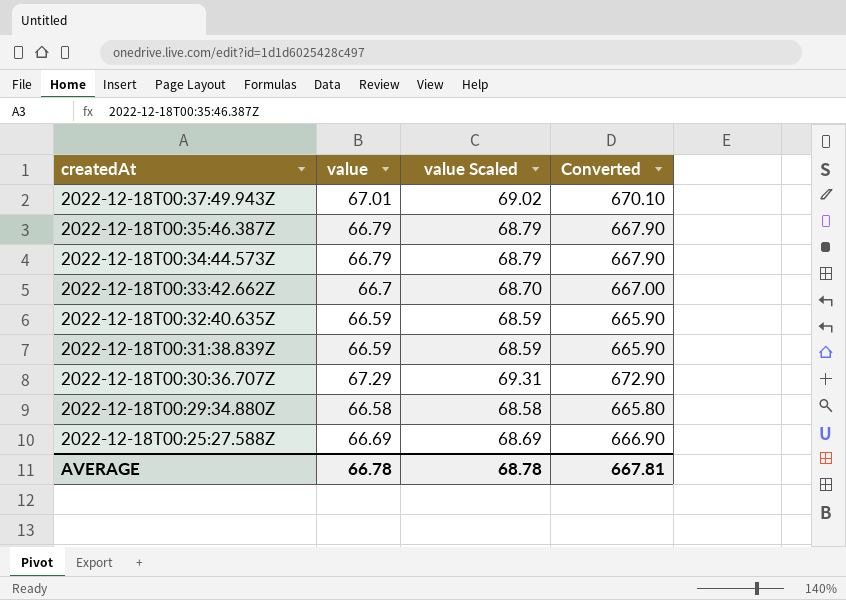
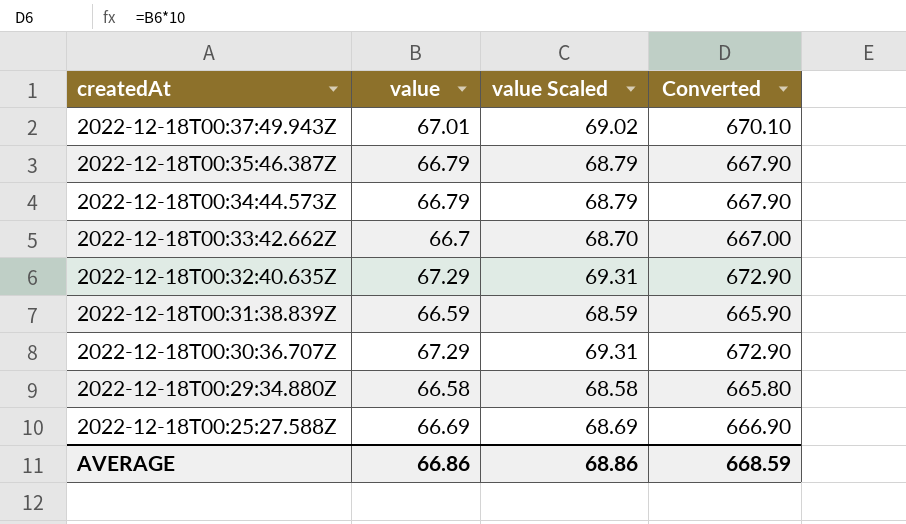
2022-12-18T00:32:40.635Z | value: 66.59 -> 67.29
2022-12-18T00:32:40.635Z | value Scaled: 68.59 -> 69.31
2022-12-18T00:32:40.635Z | Converted: 665.90 -> 672.90
AVERAGE | value: 66.78 -> 66.86
AVERAGE | value Scaled: 68.78 -> 68.86
AVERAGE | Converted: 667.81 -> 668.59

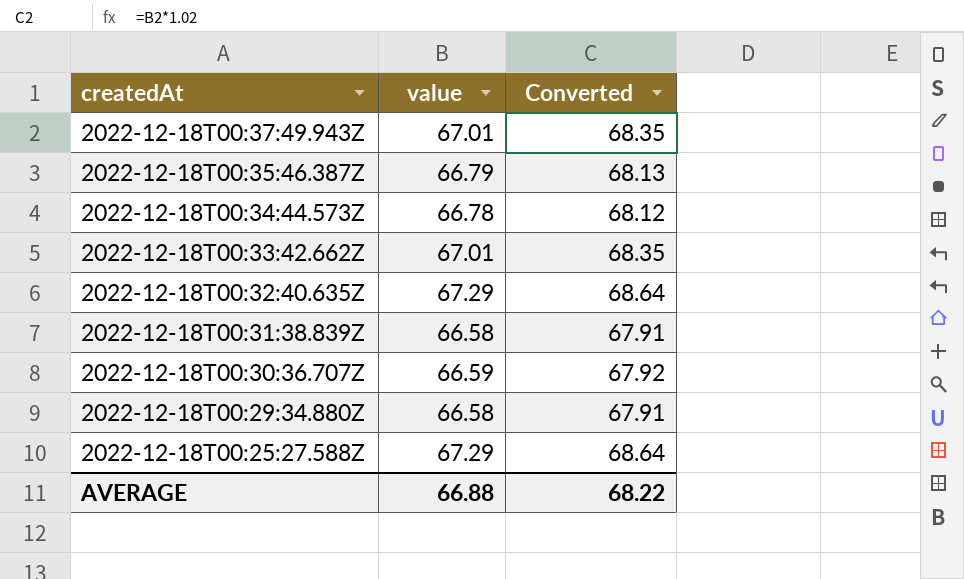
column value Scaled | formula: [value] * 1.03 -> none
column Converted | formula: [value] * 10 -> [value] * 1.02
2022-12-18T00:34:44.573Z | value: 66.79 -> 66.78
2022-12-18T00:33:42.662Z | value: 66.7 -> 67.01
2022-12-18T00:31:38.839Z | value: 66.59 -> 66.58
2022-12-18T00:30:36.707Z | value: 67.29 -> 66.59
2022-12-18T00:25:27.588Z | value: 66.69 -> 67.29
AVERAGE | value: 66.86 -> 66.88
AVERAGE | Converted: 668.59 -> 68.22

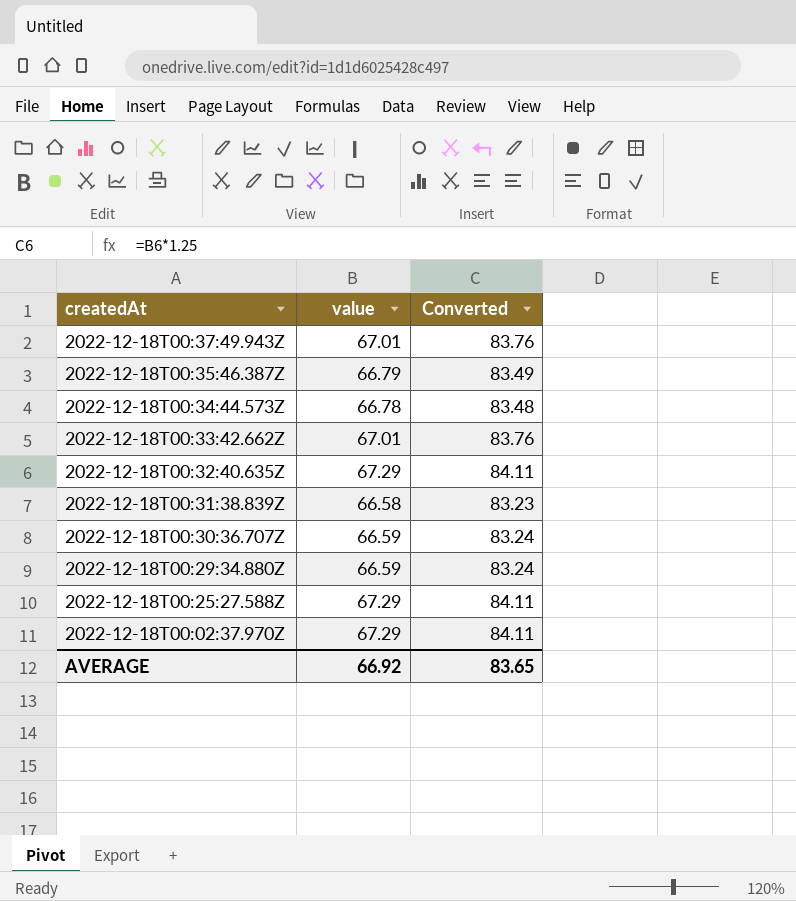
column Converted | formula: [value] * 1.02 -> [value] * 1.25
2022-12-18T00:29:34.880Z | value: 66.58 -> 66.59
row 2022-12-18T00:02:37.970Z: none -> 67.29 | 84.11
AVERAGE | value: 66.88 -> 66.92
AVERAGE | Converted: 68.22 -> 83.65

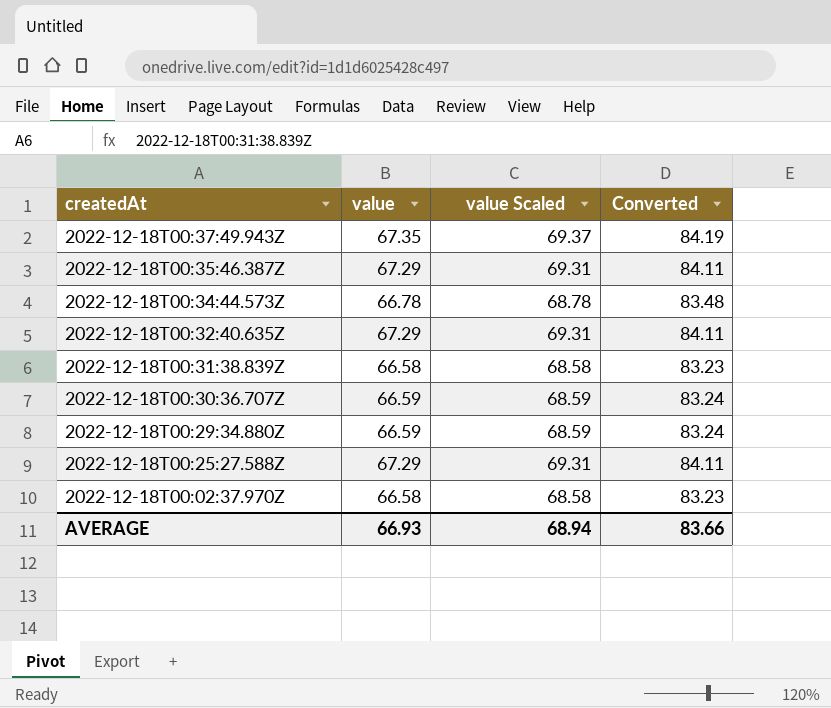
column value Scaled | formula: none -> [value] * 1.03
row 2022-12-18T00:33:42.662Z: 67.01 | 83.76 -> none
2022-12-18T00:37:49.943Z | value: 67.01 -> 67.35
2022-12-18T00:37:49.943Z | Converted: 83.76 -> 84.19
2022-12-18T00:35:46.387Z | value: 66.79 -> 67.29
2022-12-18T00:35:46.387Z | Converted: 83.49 -> 84.11
2022-12-18T00:02:37.970Z | value: 67.29 -> 66.58
2022-12-18T00:02:37.970Z | Converted: 84.11 -> 83.23
AVERAGE | value: 66.92 -> 66.93
AVERAGE | Converted: 83.65 -> 83.66

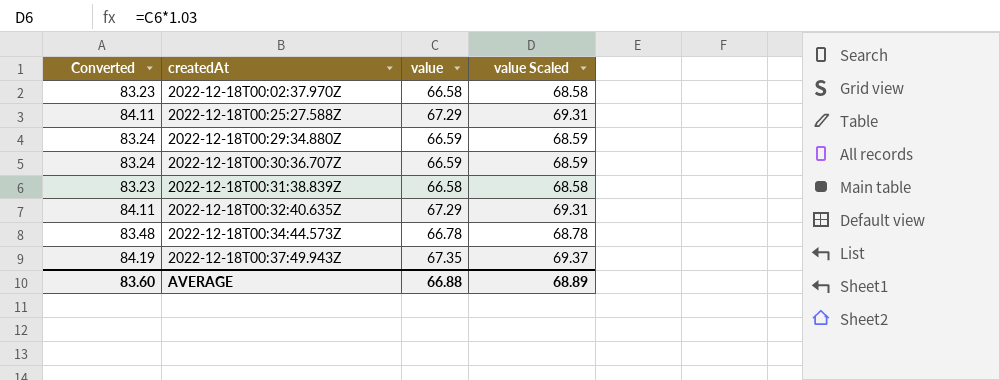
row order: createdAt descending -> createdAt ascending
column Converted | position: 4 -> 1
row 2022-12-18T00:35:46.387Z: 67.29 | 69.31 | 84.11 -> none
AVERAGE | Converted: 83.66 -> 83.60
AVERAGE | value: 66.93 -> 66.88
AVERAGE | value Scaled: 68.94 -> 68.89

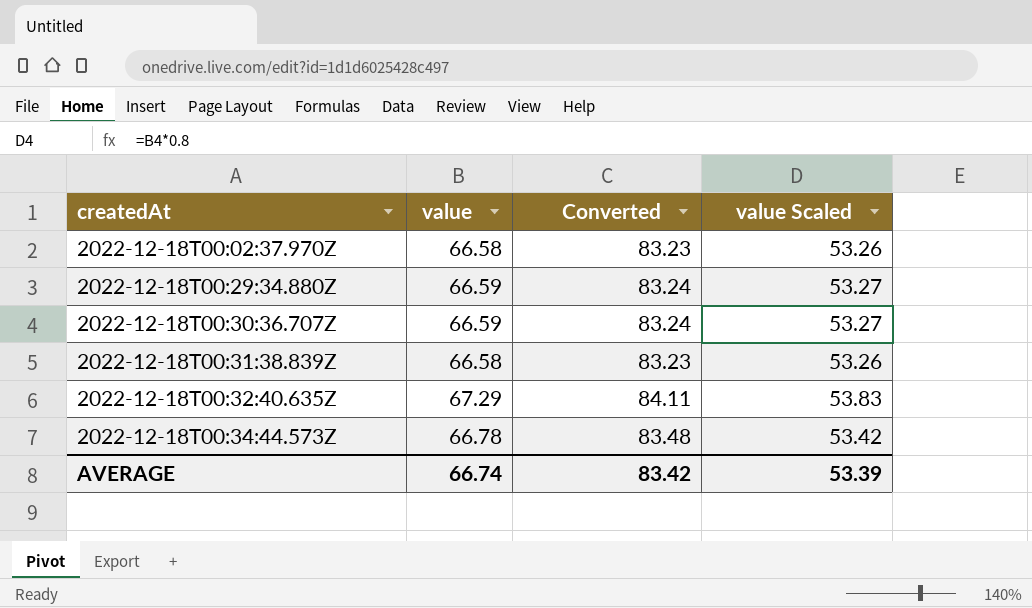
column Converted | position: 1 -> 3
column value Scaled | formula: [value] * 1.03 -> [value] * 0.8
row 2022-12-18T00:25:27.588Z: 84.11 | 67.29 | 69.31 -> none
row 2022-12-18T00:37:49.943Z: 84.19 | 67.35 | 69.37 -> none
AVERAGE | value: 66.88 -> 66.74
AVERAGE | Converted: 83.60 -> 83.42
AVERAGE | value Scaled: 68.89 -> 53.39

